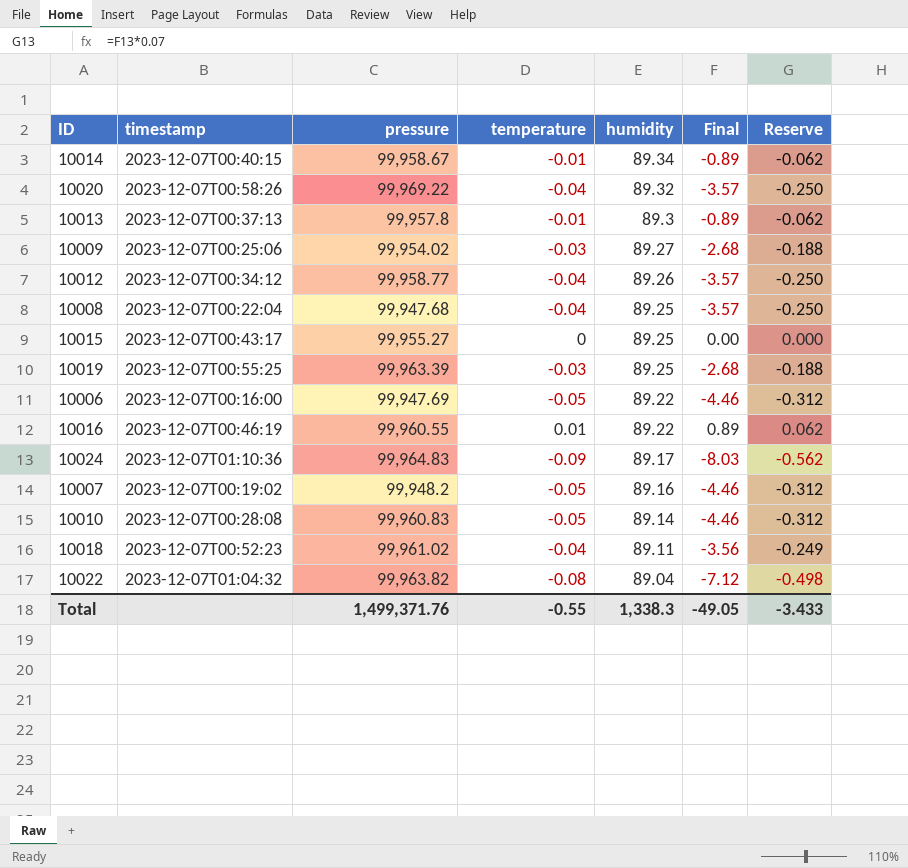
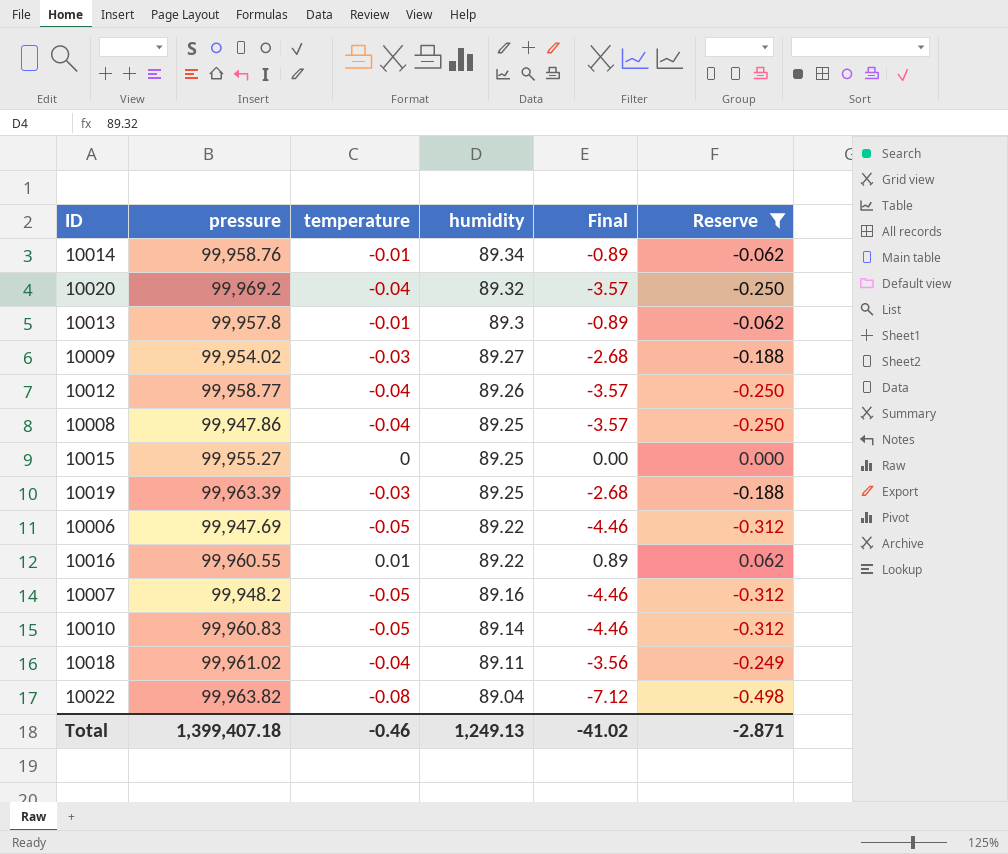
filter: none -> Reserve != -0.562
column timestamp | position: 2 -> none
10014 | pressure: 99,958.67 -> 99,958.76
10020 | pressure: 99,969.22 -> 99,969.2
10008 | pressure: 99,947.68 -> 99,947.86
Total | pressure: 1,499,371.76 -> 1,399,407.18
Total | temperature: -0.55 -> -0.46
Total | humidity: 1,338.3 -> 1,249.13
Total | Final: -49.05 -> -41.02
Total | Reserve: -3.433 -> -2.871

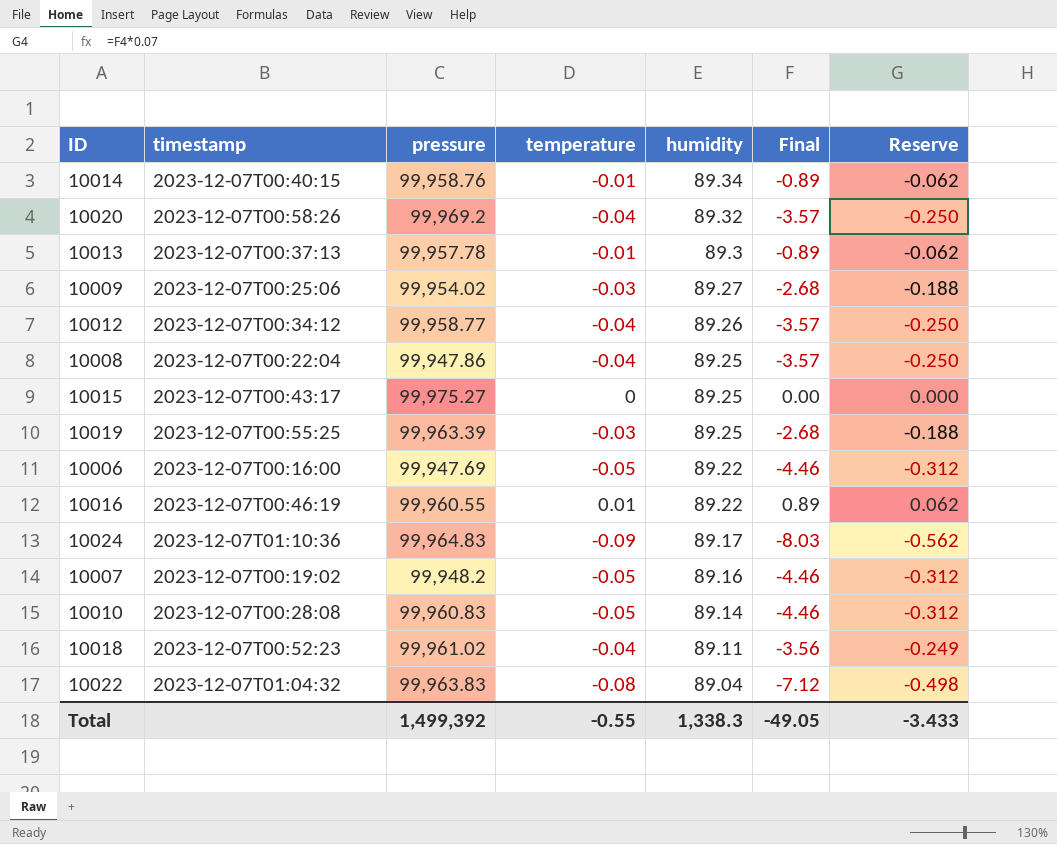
filter: Reserve != -0.562 -> none
column timestamp | position: none -> 2
10013 | pressure: 99,957.8 -> 99,957.78
10015 | pressure: 99,955.27 -> 99,975.27
10022 | pressure: 99,963.82 -> 99,963.83
Total | pressure: 1,399,407.18 -> 1,499,392
Total | temperature: -0.46 -> -0.55
Total | humidity: 1,249.13 -> 1,338.3
Total | Final: -41.02 -> -49.05
Total | Reserve: -2.871 -> -3.433

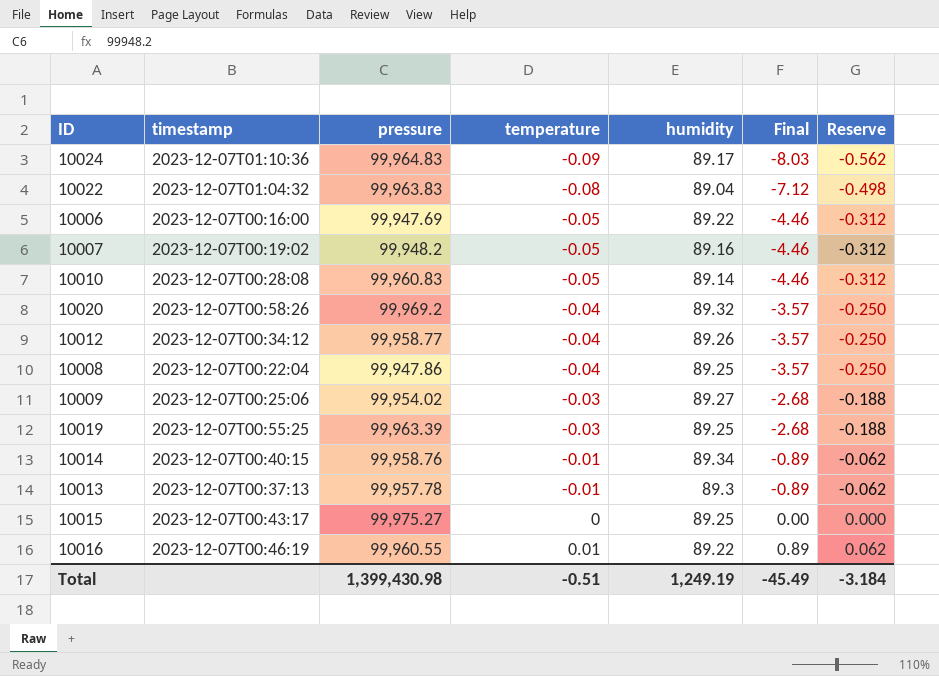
row order: humidity descending -> temperature ascending
row 10018: 2023-12-07T00:52:23 | 99,961.02 | -0.04 | 89.11 | -3.56 | -0.249 -> none
Total | pressure: 1,499,392 -> 1,399,430.98
Total | temperature: -0.55 -> -0.51
Total | humidity: 1,338.3 -> 1,249.19
Total | Final: -49.05 -> -45.49
Total | Reserve: -3.433 -> -3.184

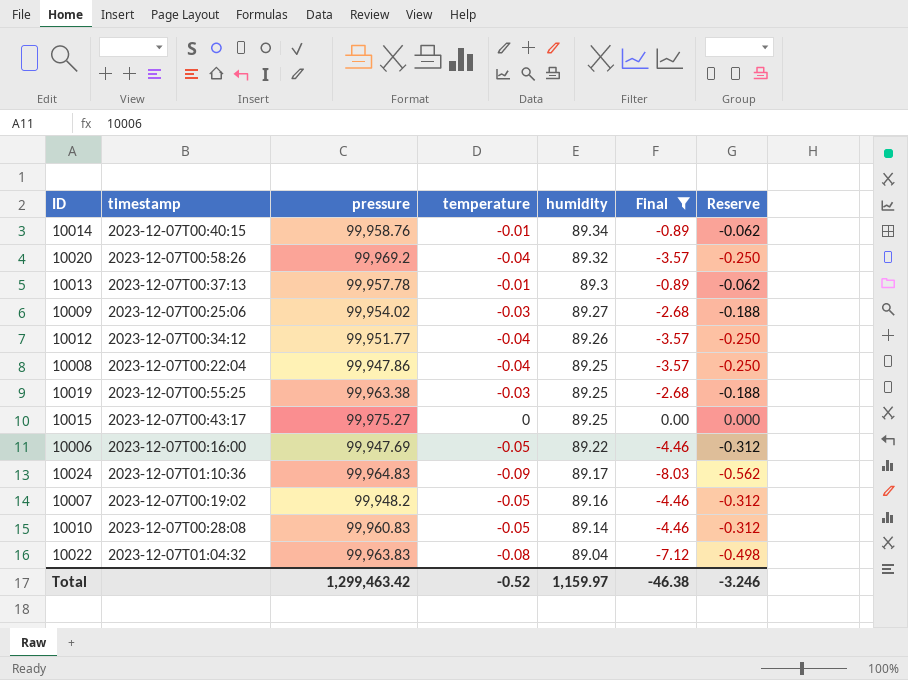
filter: none -> Final != 0.89
row order: temperature ascending -> humidity descending
10012 | pressure: 99,958.77 -> 99,951.77
10019 | pressure: 99,963.39 -> 99,963.38
Total | pressure: 1,399,430.98 -> 1,299,463.42
Total | temperature: -0.51 -> -0.52
Total | humidity: 1,249.19 -> 1,159.97
Total | Final: -45.49 -> -46.38
Total | Reserve: -3.184 -> -3.246

